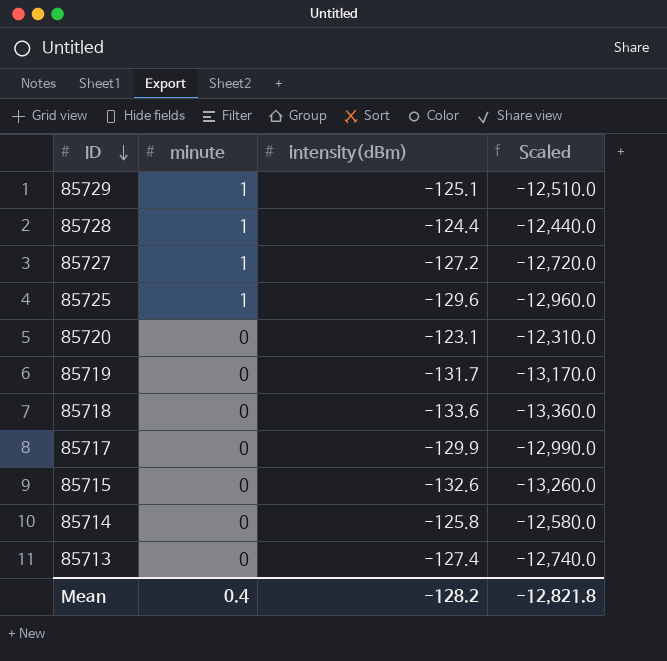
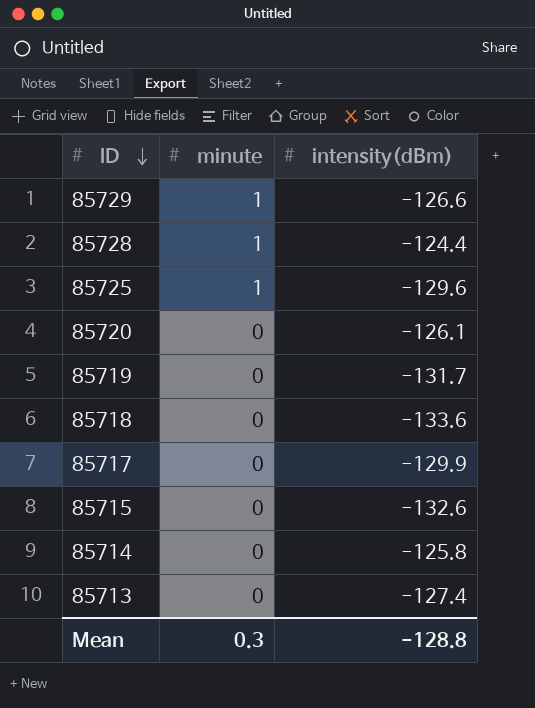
column Scaled | formula: [intensity(dBm)] * 100 -> none
row 85727: 1 | -127.2 | -12,720.0 -> none
85729 | intensity(dBm): -125.1 -> -126.6
85720 | intensity(dBm): -123.1 -> -126.1
Mean | minute: 0.4 -> 0.3
Mean | intensity(dBm): -128.2 -> -128.8

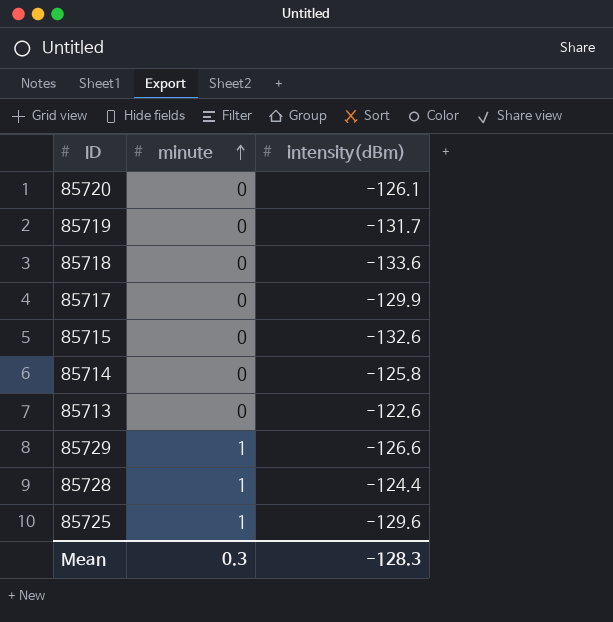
row order: ID descending -> minute ascending
85713 | intensity(dBm): -127.4 -> -122.6
Mean | intensity(dBm): -128.8 -> -128.3

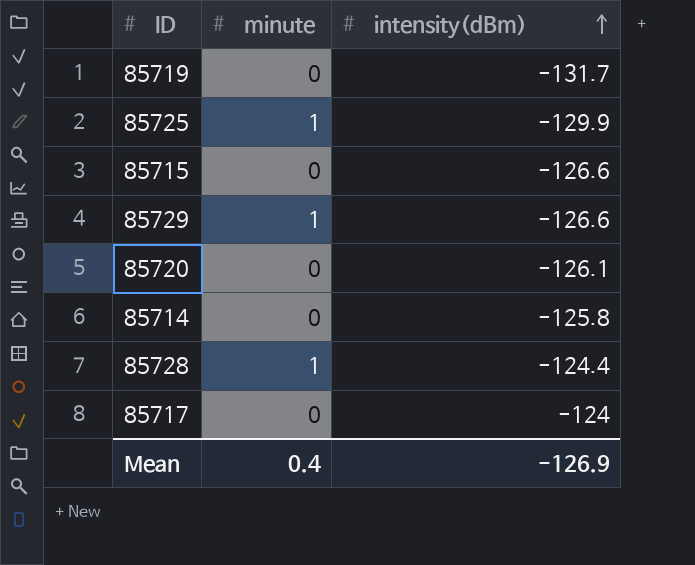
row order: minute ascending -> intensity(dBm) ascending
row 85718: 0 | -133.6 -> none
row 85713: 0 | -122.6 -> none
85725 | intensity(dBm): -129.6 -> -129.9
85715 | intensity(dBm): -132.6 -> -126.6
85717 | intensity(dBm): -129.9 -> -124
Mean | minute: 0.3 -> 0.4
Mean | intensity(dBm): -128.3 -> -126.9

